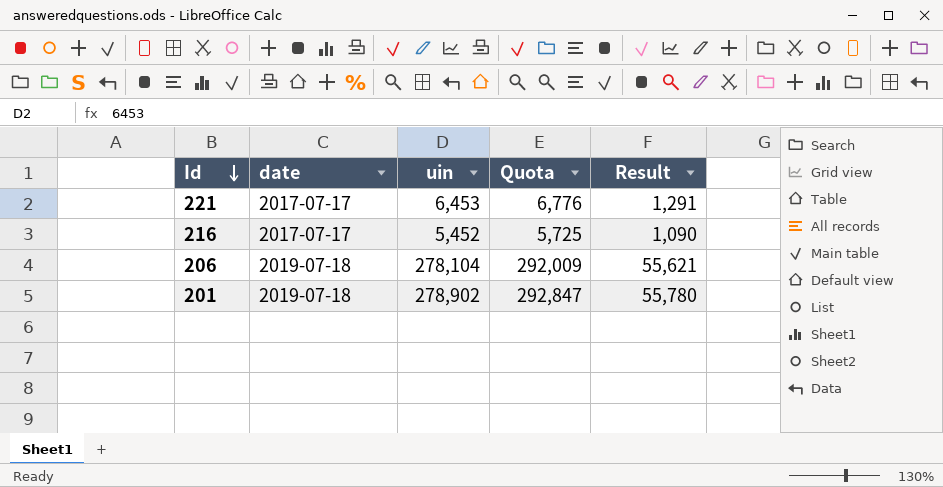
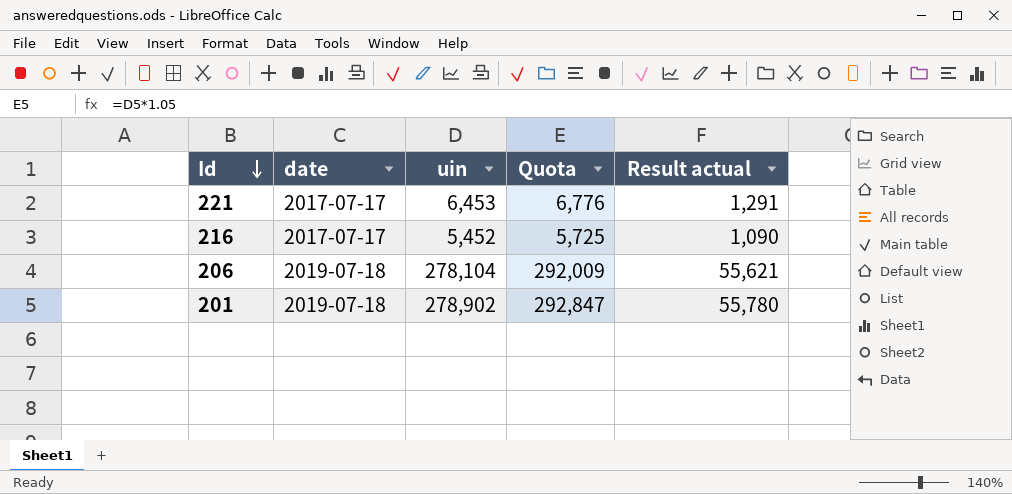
column name: Result -> Result actual

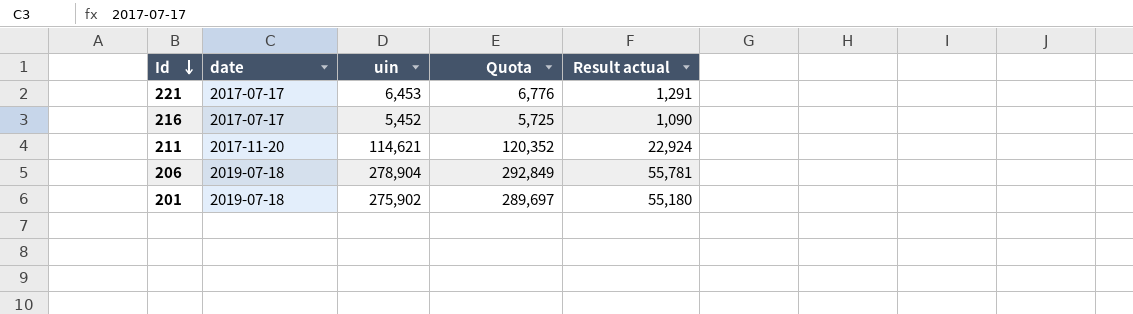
row 211: none -> 2017-11-20 | 114,621 | 120,352 | 22,924
206 | uin: 278,104 -> 278,904
206 | Quota: 292,009 -> 292,849
206 | Result actual: 55,621 -> 55,781
201 | uin: 278,902 -> 275,902
201 | Quota: 292,847 -> 289,697
201 | Result actual: 55,780 -> 55,180

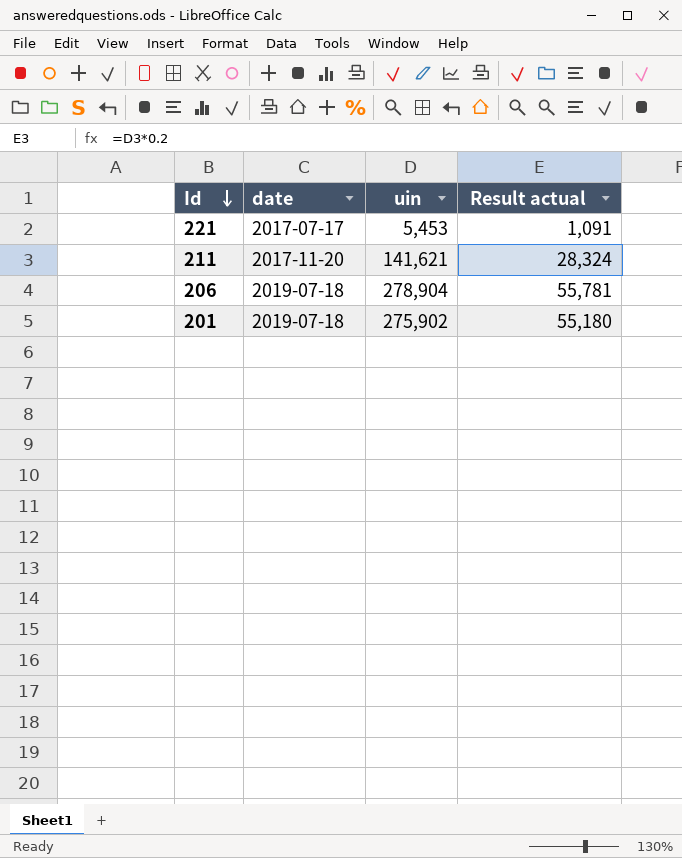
column Quota | formula: [uin] * 1.05 -> none
row 216: 2017-07-17 | 5,452 | 5,725 | 1,090 -> none
221 | uin: 6,453 -> 5,453
221 | Result actual: 1,291 -> 1,091
211 | uin: 114,621 -> 141,621
211 | Result actual: 22,924 -> 28,324

